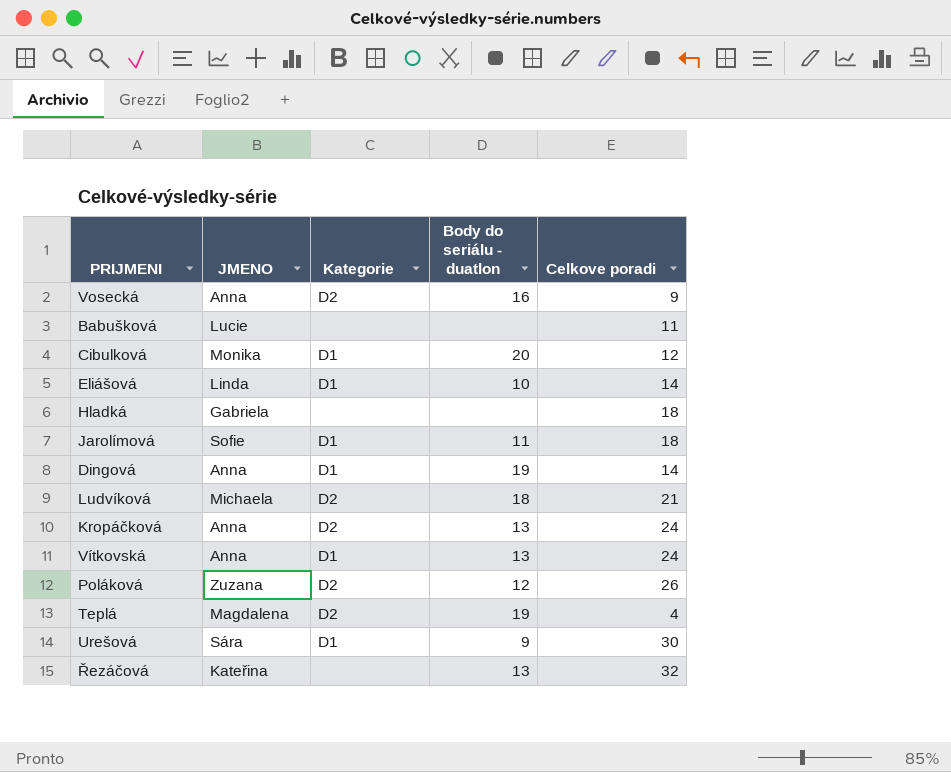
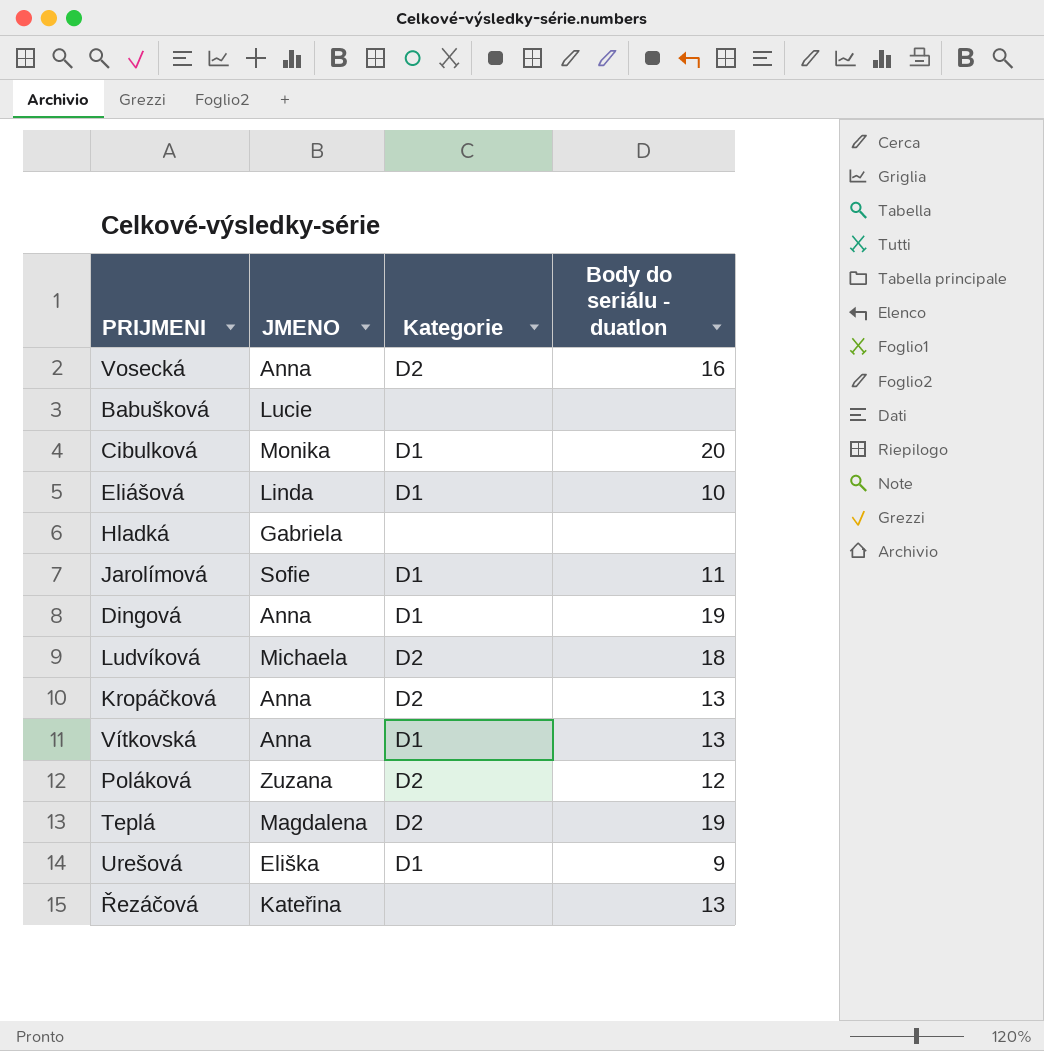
column Celkove poradi | position: 5 -> none
Urešová | JMENO: Sára -> Eliška

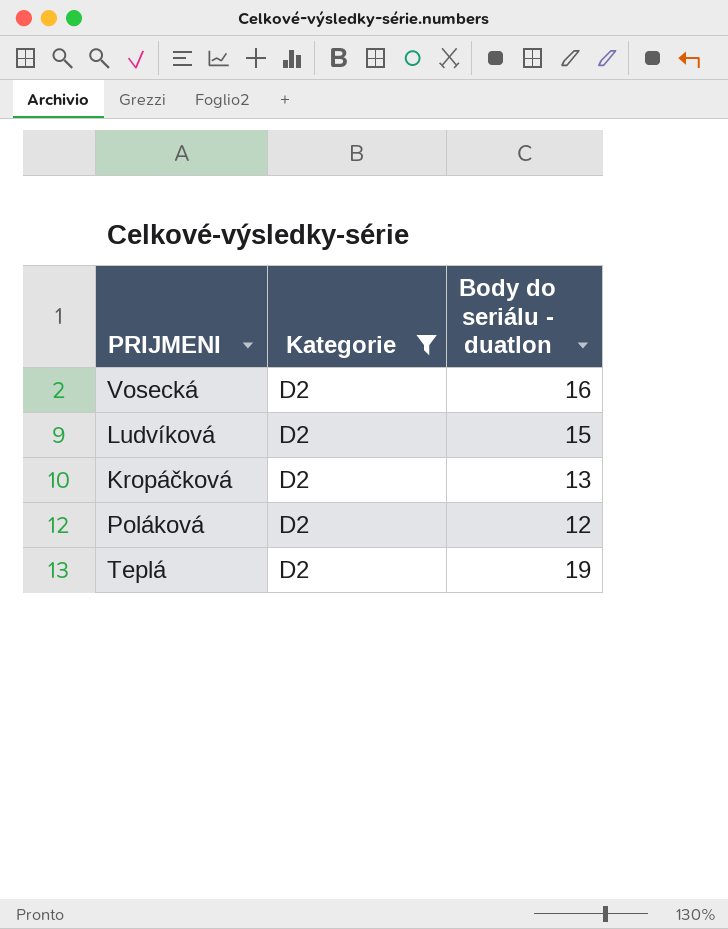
filter: none -> Kategorie = D2
column JMENO | position: 2 -> none
Ludvíková | Body do seriálu - duatlon: 18 -> 15

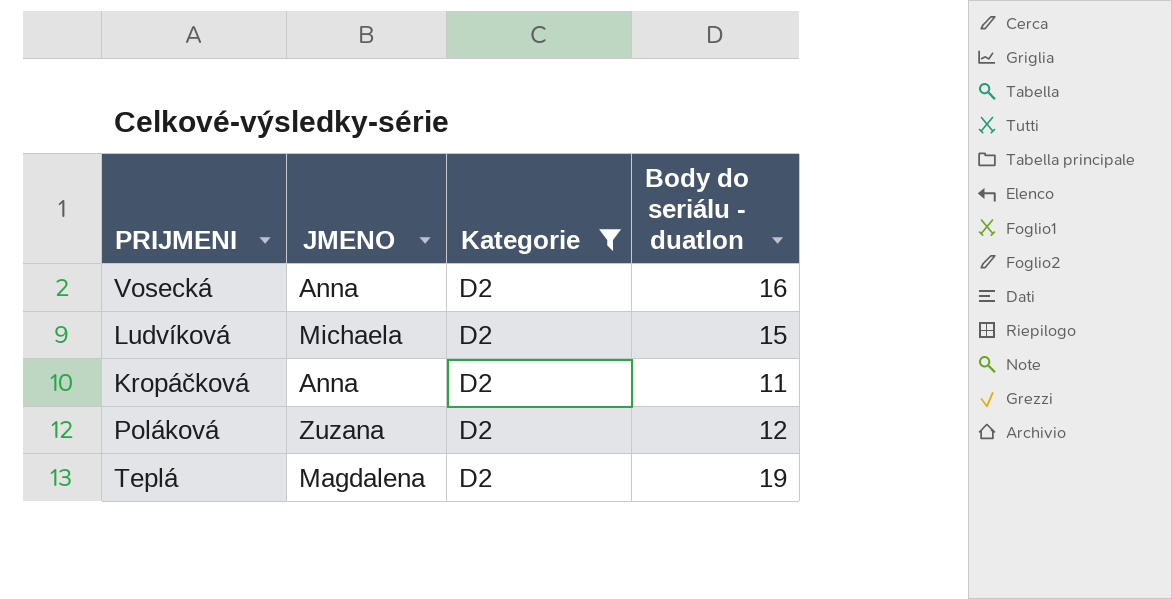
column JMENO | position: none -> 2
Kropáčková | Body do seriálu - duatlon: 13 -> 11

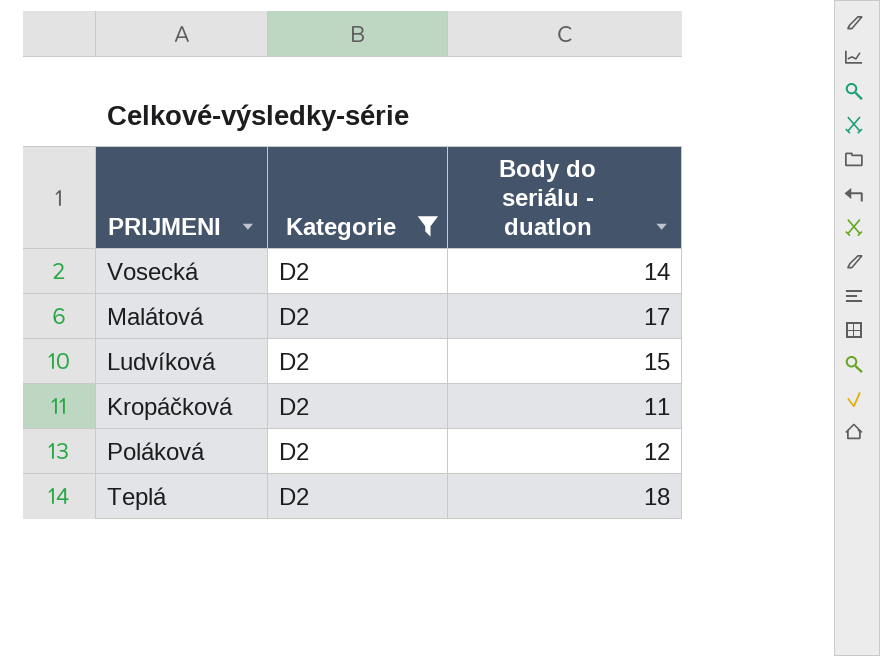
column JMENO | position: 2 -> none
Vosecká | Body do seriálu - duatlon: 16 -> 14
row Malátová: none -> D2 | 17
Teplá | Body do seriálu - duatlon: 19 -> 18

